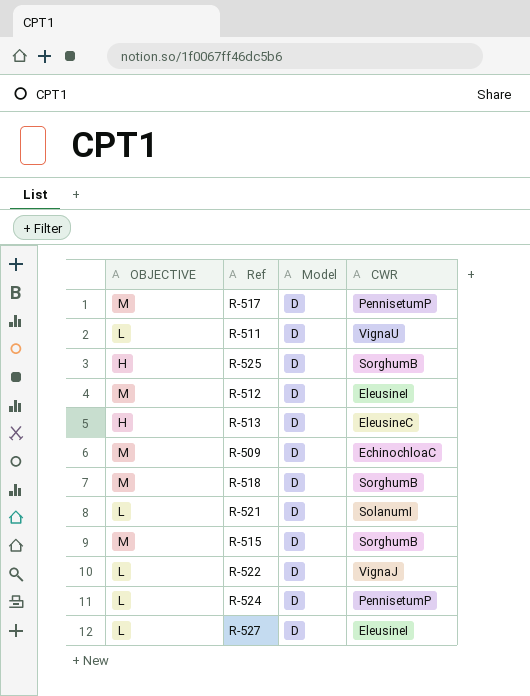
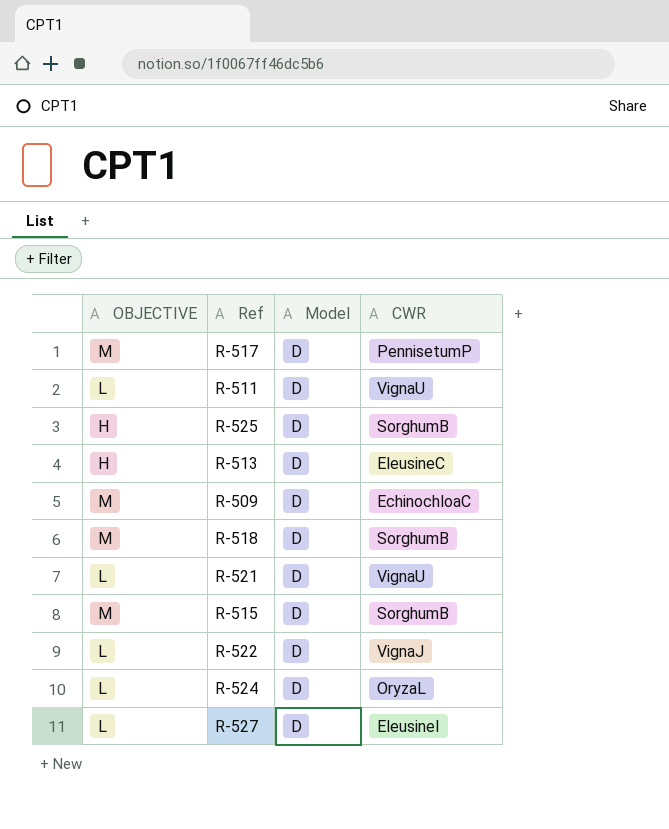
row R-512: M | D | EleusineI -> none
R-521 | CWR: SolanumI -> VignaU
R-524 | CWR: PennisetumP -> OryzaL

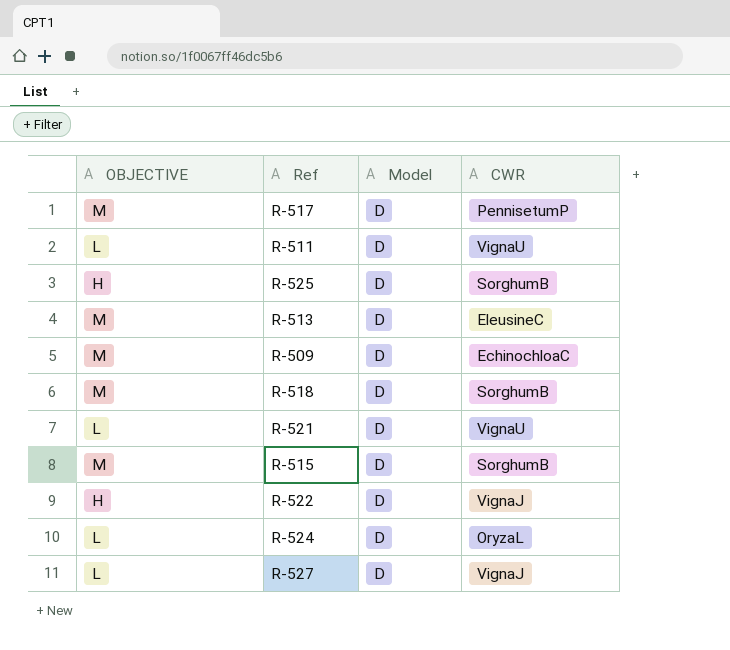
R-513 | OBJECTIVE: H -> M
R-522 | OBJECTIVE: L -> H
R-527 | CWR: EleusineI -> VignaJ

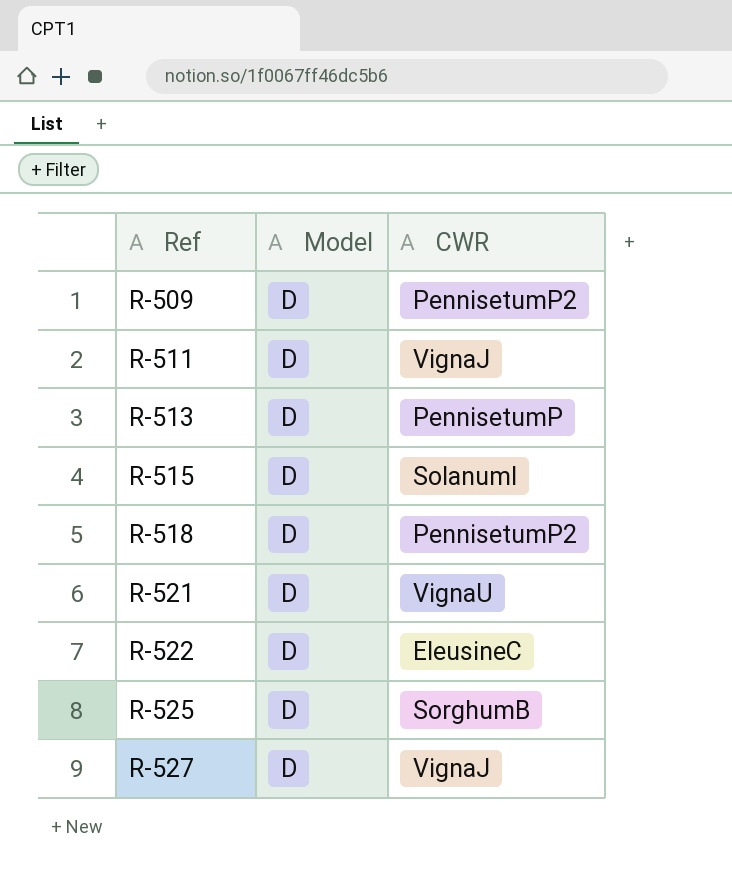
row order: none -> Ref ascending
column OBJECTIVE | position: 1 -> none
row R-517: M | D | PennisetumP -> none
row R-524: L | D | OryzaL -> none
R-509 | CWR: EchinochloaC -> PennisetumP2
R-511 | CWR: VignaU -> VignaJ
R-513 | CWR: EleusineC -> PennisetumP
R-515 | CWR: SorghumB -> SolanumI
R-518 | CWR: SorghumB -> PennisetumP2
R-522 | CWR: VignaJ -> EleusineC

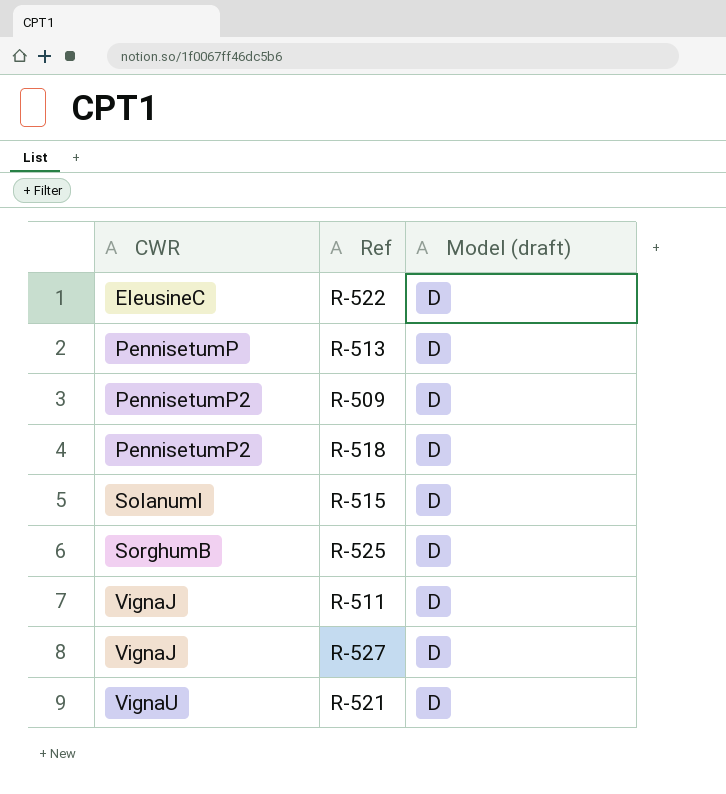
row order: Ref ascending -> CWR ascending
column CWR | position: 3 -> 1
column name: Model -> Model (draft)

